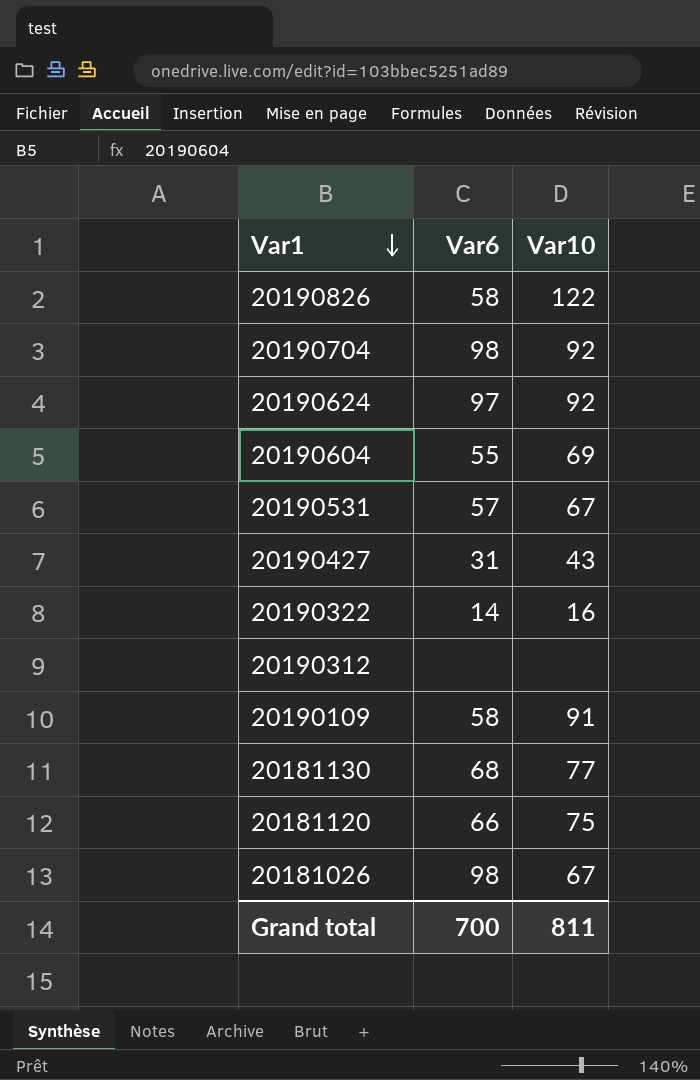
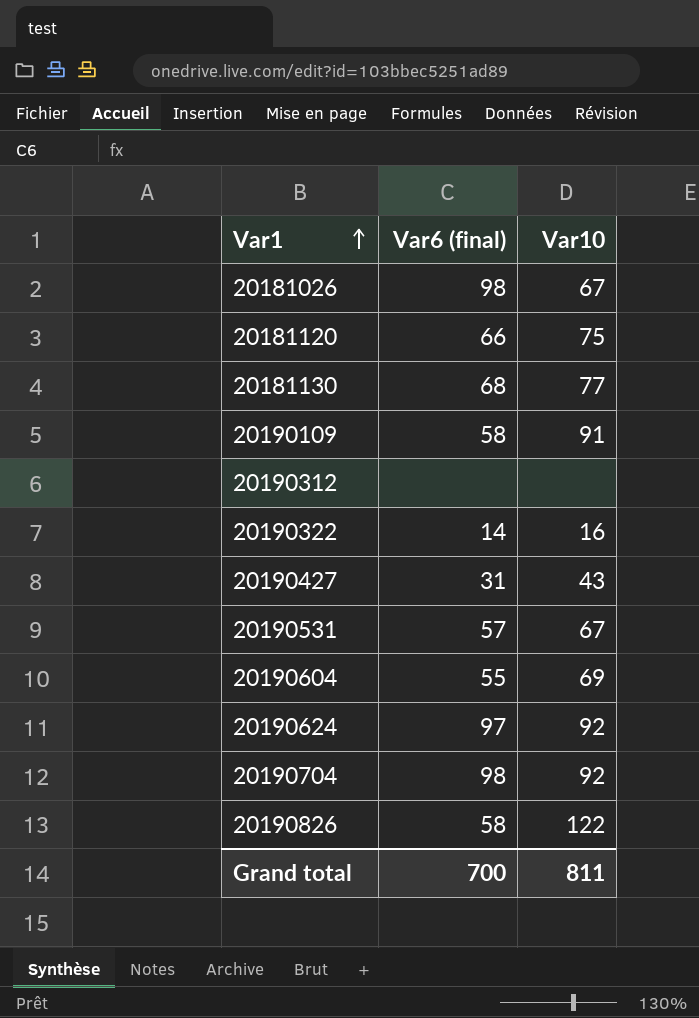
row order: Var1 descending -> Var1 ascending
column name: Var6 -> Var6 (final)

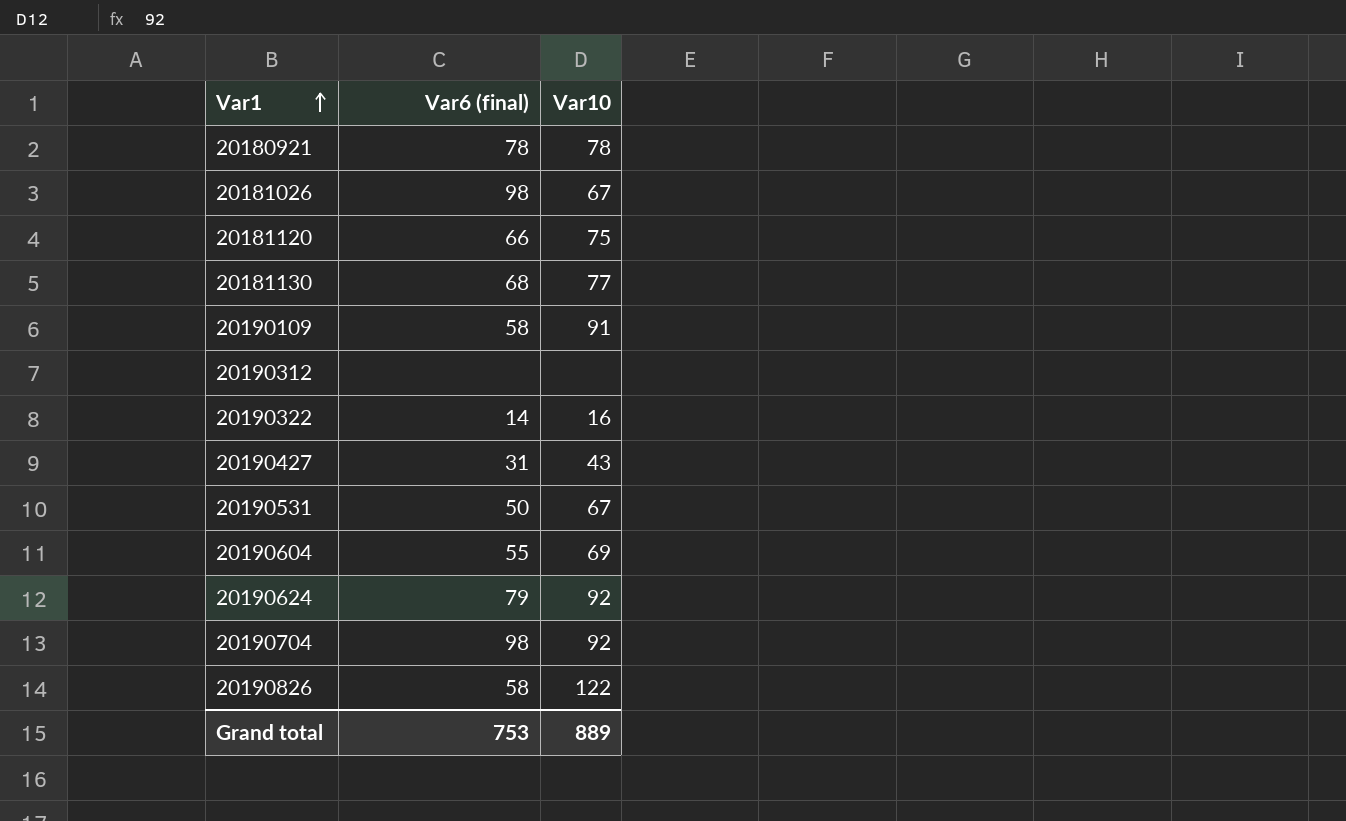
row 20180921: none -> 78 | 78
20190531 | Var6 (final): 57 -> 50
20190624 | Var6 (final): 97 -> 79
Grand total | Var6 (final): 700 -> 753
Grand total | Var10: 811 -> 889

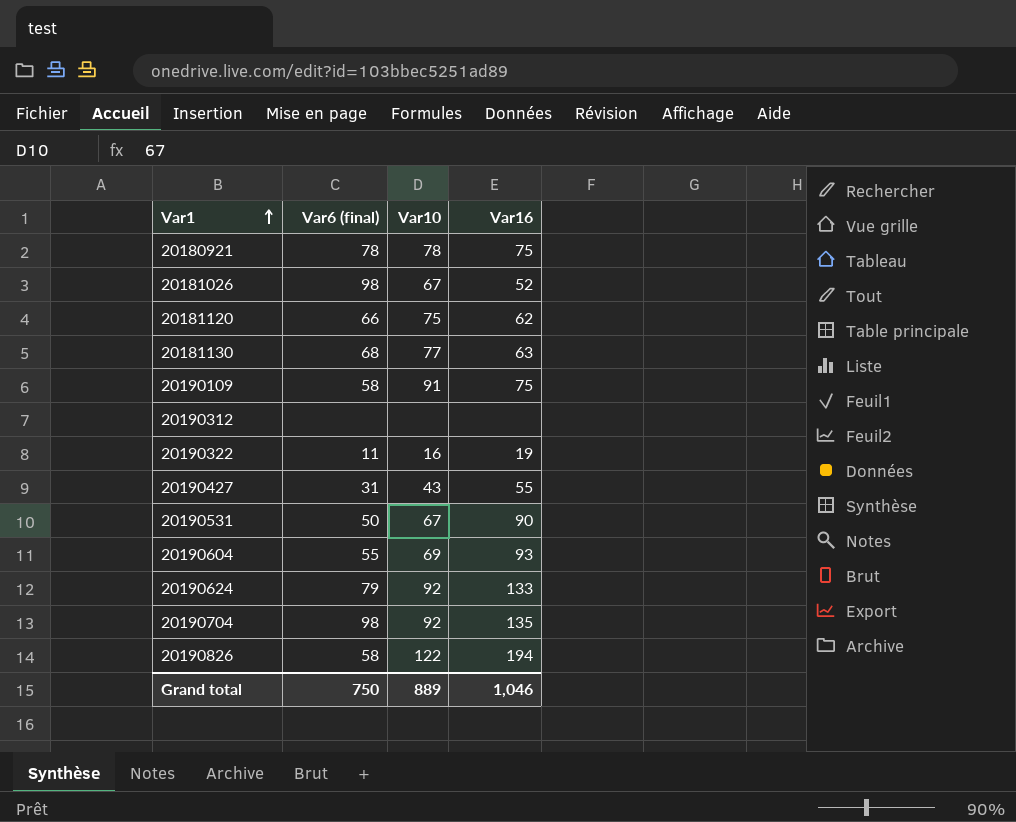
column Var16 | position: none -> 4
20190322 | Var6 (final): 14 -> 11
Grand total | Var6 (final): 753 -> 750

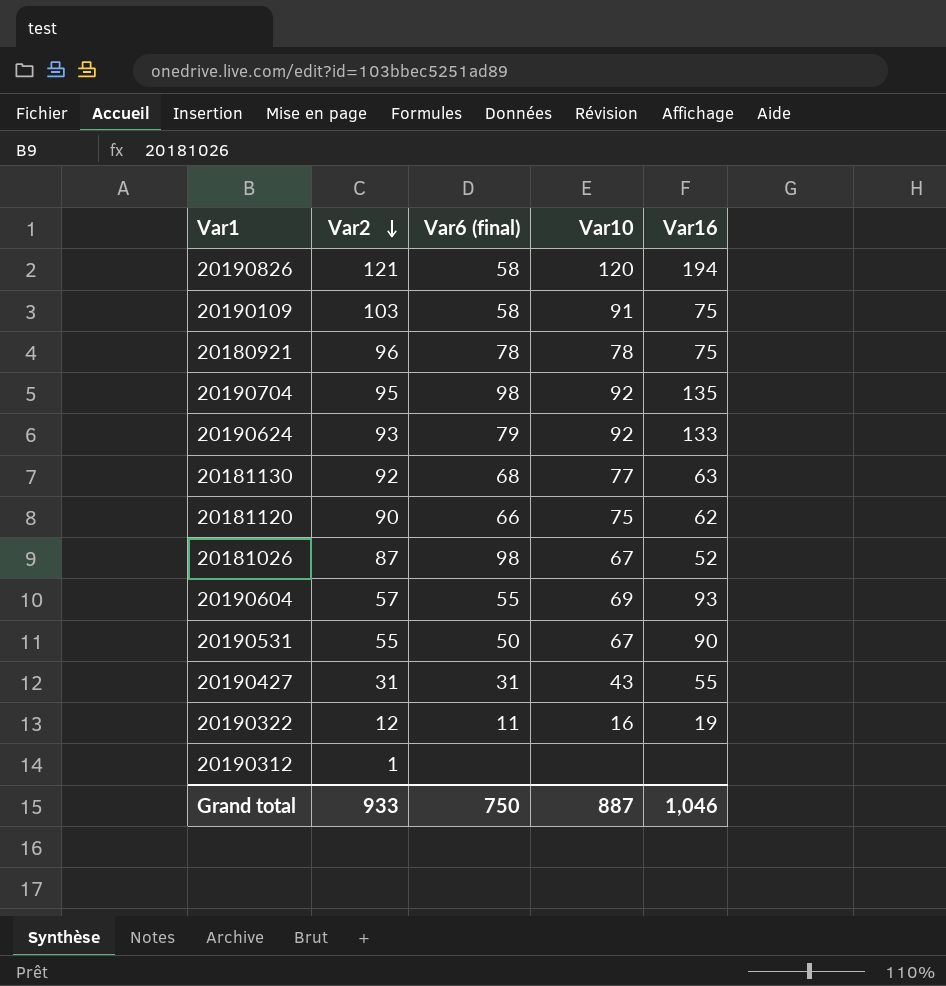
row order: Var1 ascending -> Var2 descending
column Var2 | position: none -> 2
20190826 | Var10: 122 -> 120
Grand total | Var10: 889 -> 887

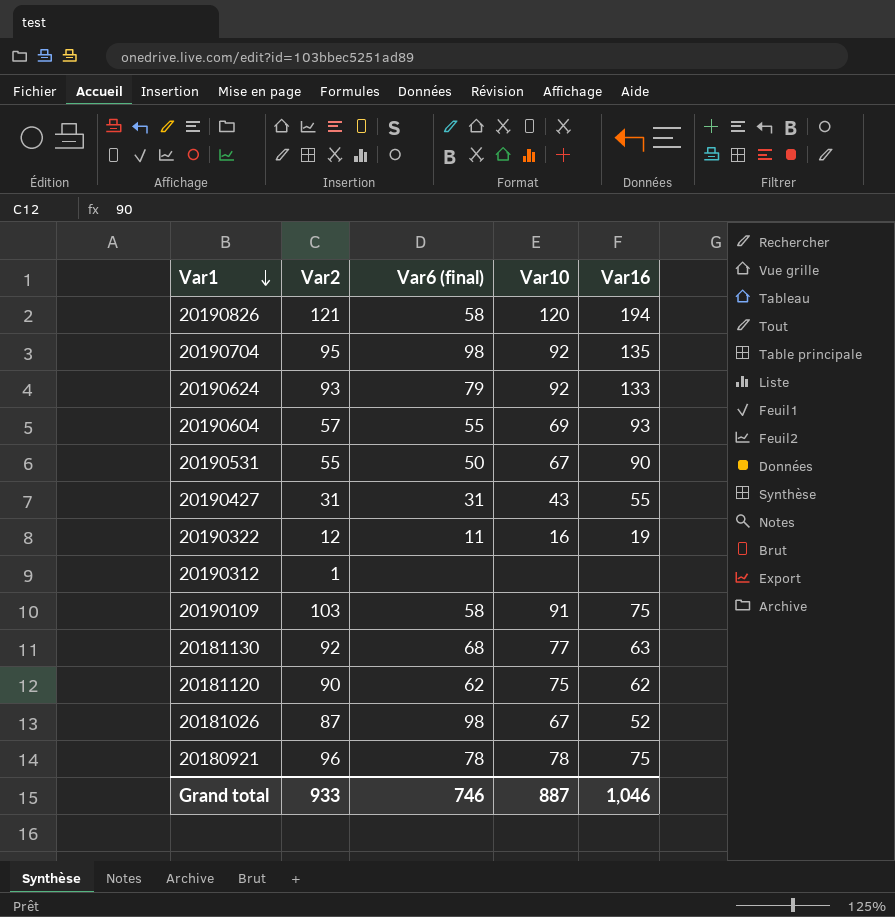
row order: Var2 descending -> Var1 descending
20181120 | Var6 (final): 66 -> 62
Grand total | Var6 (final): 750 -> 746

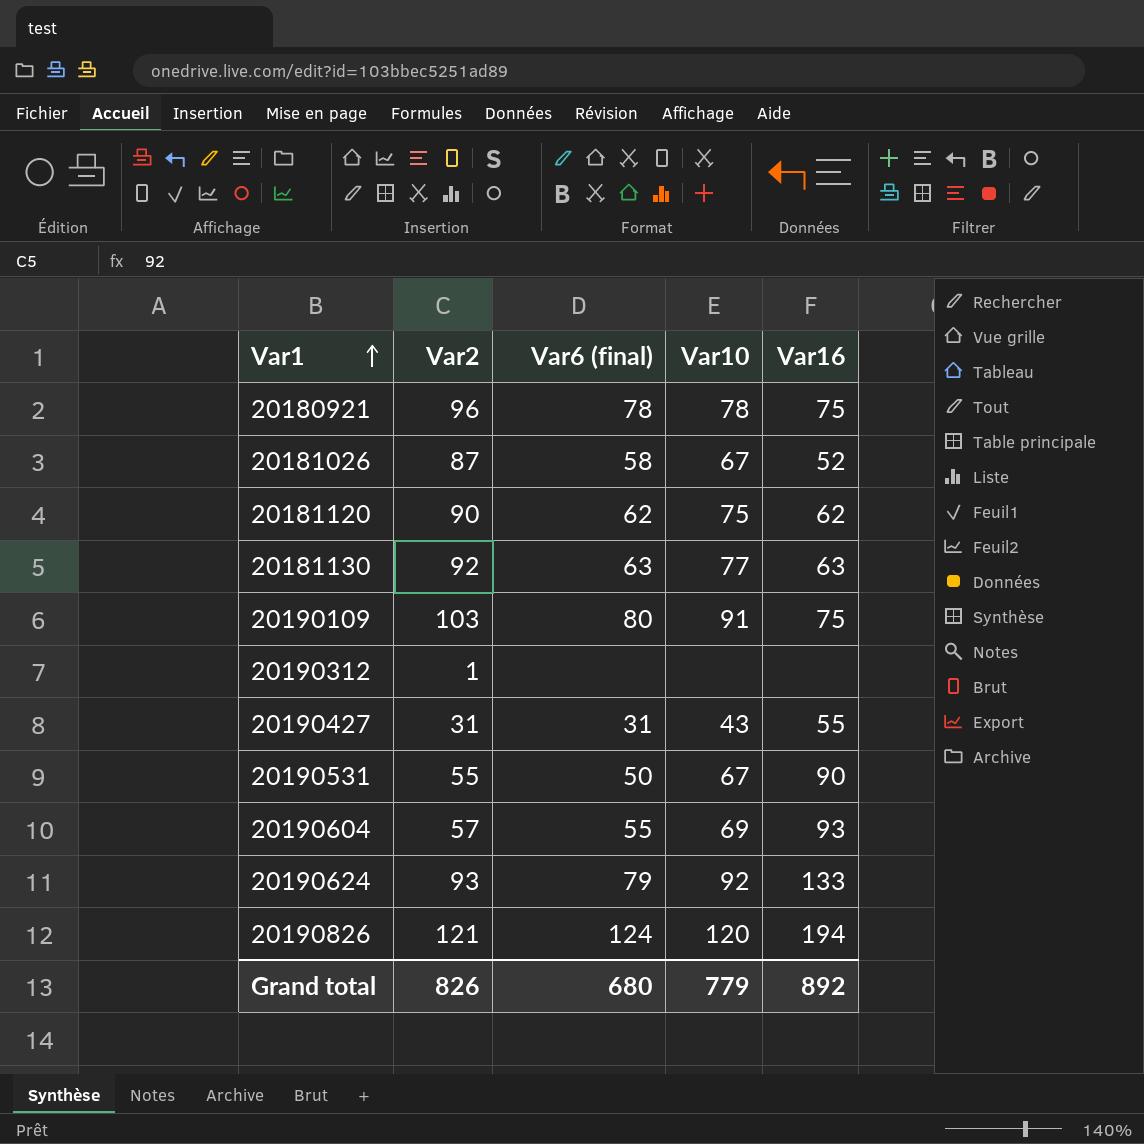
row order: Var1 descending -> Var1 ascending
row 20190704: 95 | 98 | 92 | 135 -> none
row 20190322: 12 | 11 | 16 | 19 -> none
20181026 | Var6 (final): 98 -> 58
20181130 | Var6 (final): 68 -> 63
20190109 | Var6 (final): 58 -> 80
20190826 | Var6 (final): 58 -> 124
Grand total | Var2: 933 -> 826
Grand total | Var6 (final): 746 -> 680
Grand total | Var10: 887 -> 779
Grand total | Var16: 1,046 -> 892

